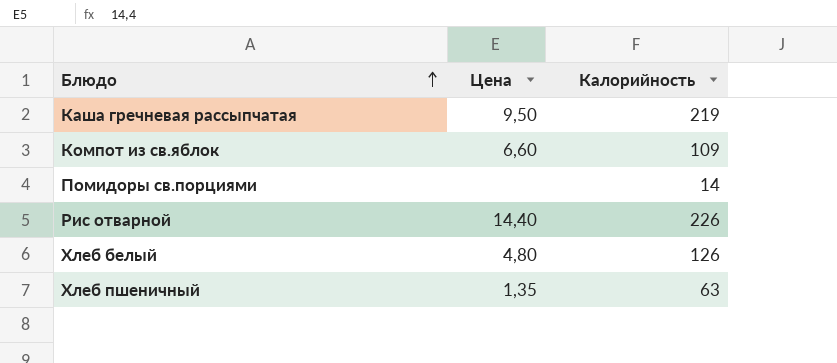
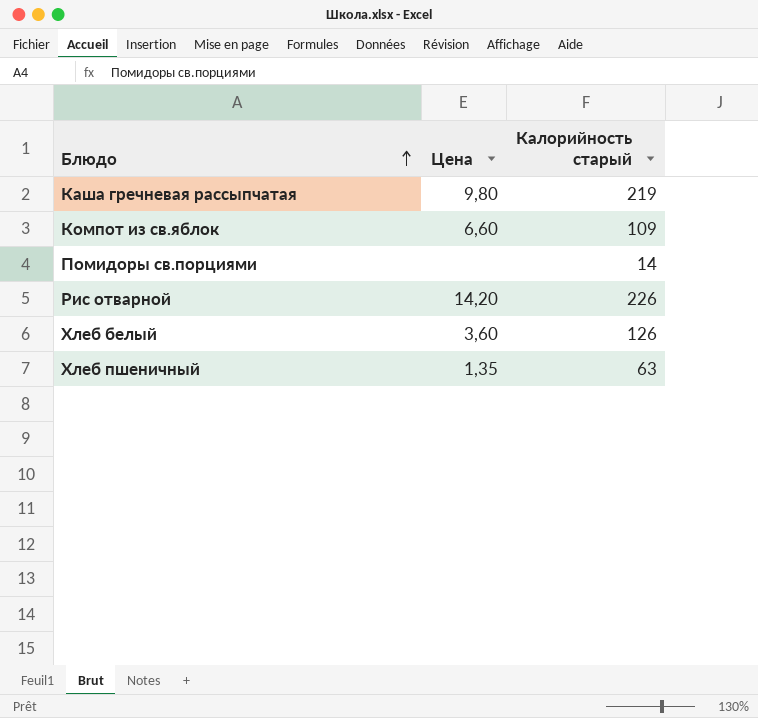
column name: Калорийность -> Калорийность старый
Каша гречневая рассыпчатая | Цена: 9,50 -> 9,80
Рис отварной | Цена: 14,40 -> 14,20
Хлеб белый | Цена: 4,80 -> 3,60

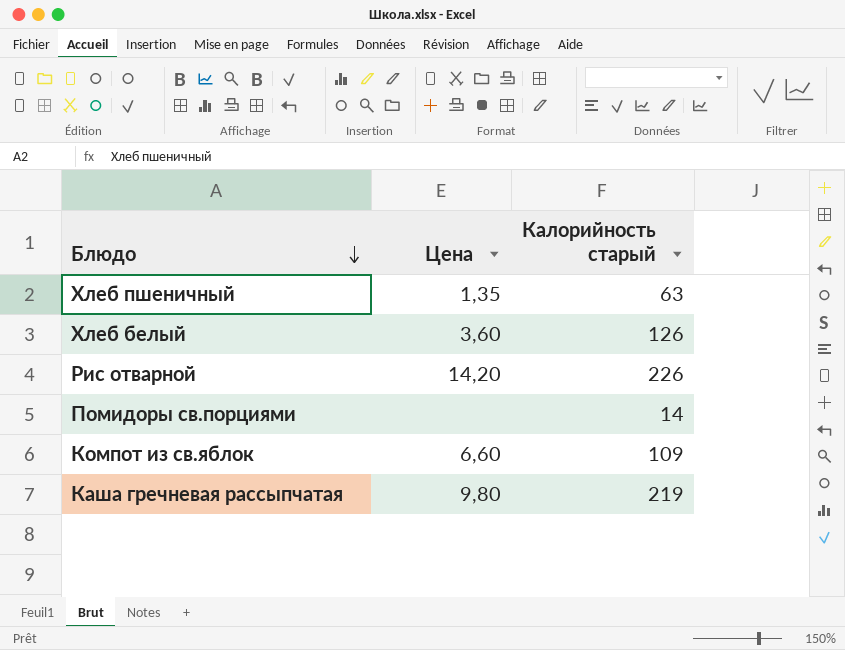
row order: Блюдо ascending -> Блюдо descending

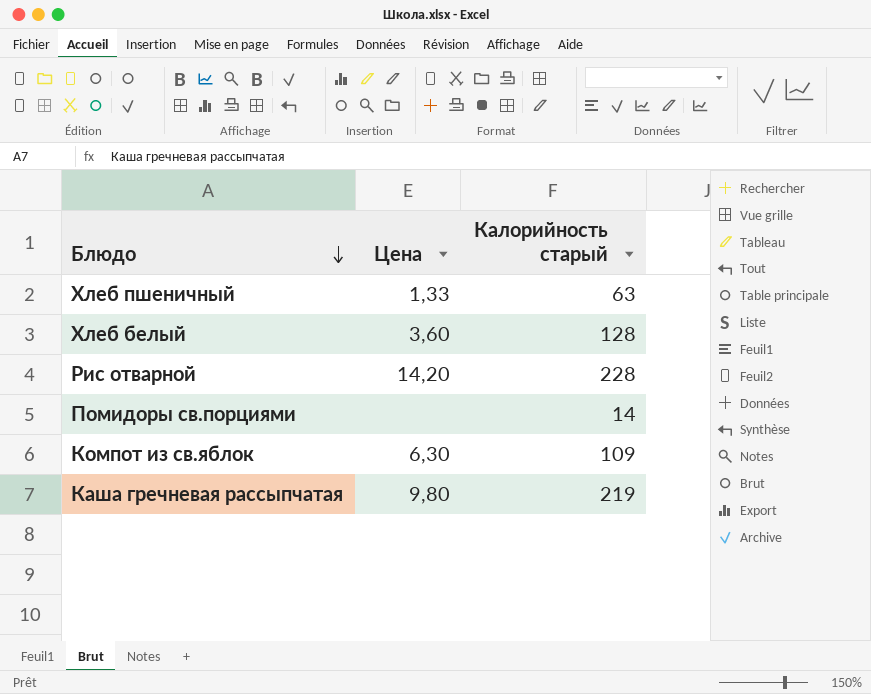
Хлеб пшеничный | Цена: 1,35 -> 1,33
Хлеб белый | Калорийность старый: 126 -> 128
Рис отварной | Калорийность старый: 226 -> 228
Компот из св.яблок | Цена: 6,60 -> 6,30

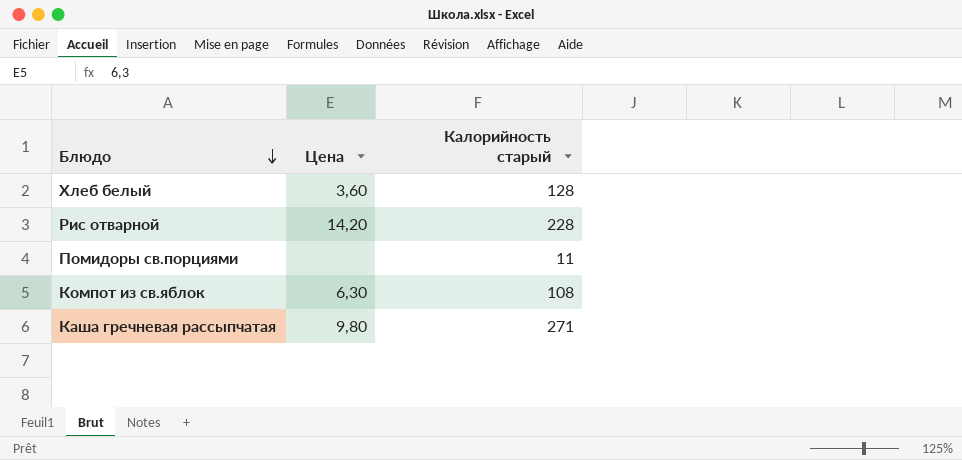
row Хлеб пшеничный: 1,33 | 63 -> none
Помидоры св.порциями | Калорийность старый: 14 -> 11
Компот из св.яблок | Калорийность старый: 109 -> 108
Каша гречневая рассыпчатая | Калорийность старый: 219 -> 271

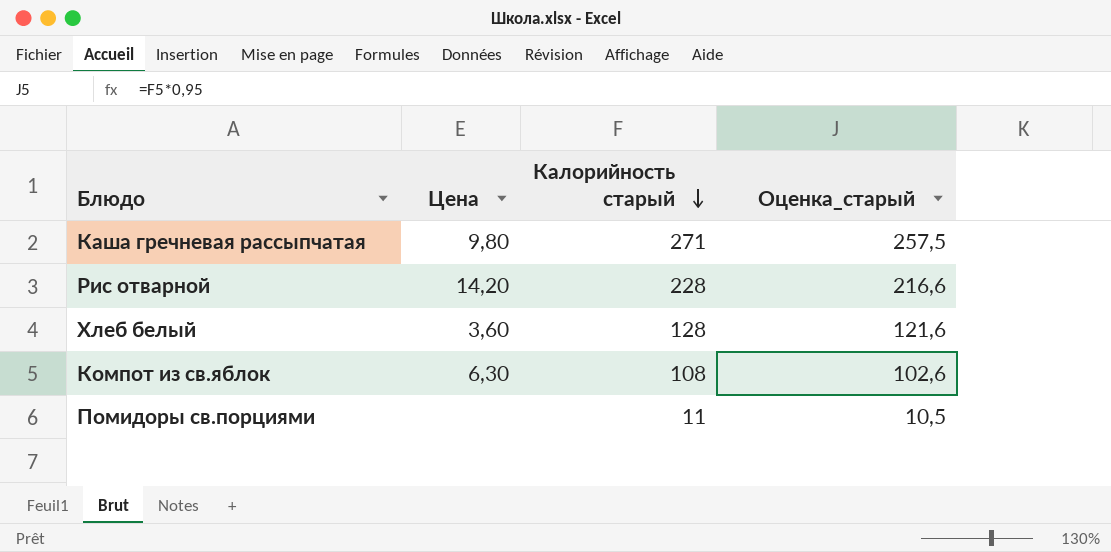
row order: Блюдо descending -> Калорийность старый descending
column Оценка_старый | formula: none -> [Калорийность старый] * 0,95

